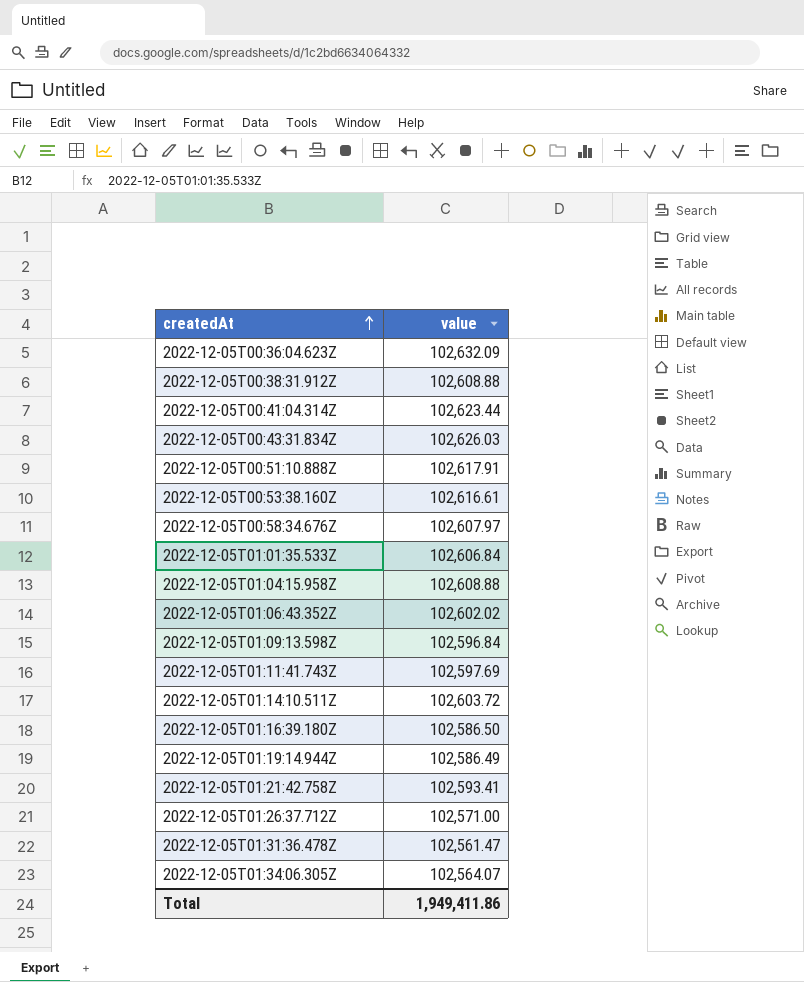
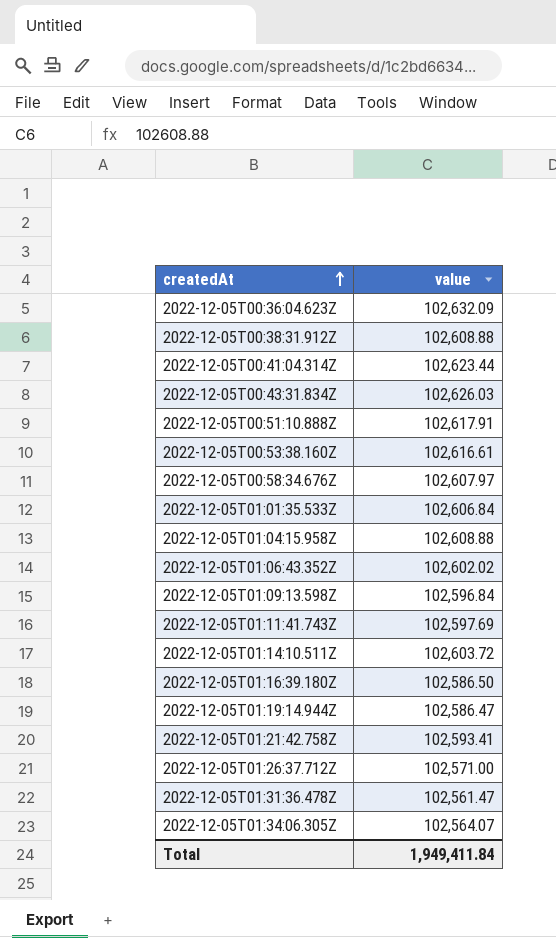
2022-12-05T01:19:14.944Z | value: 102,586.49 -> 102,586.47
Total | value: 1,949,411.86 -> 1,949,411.84

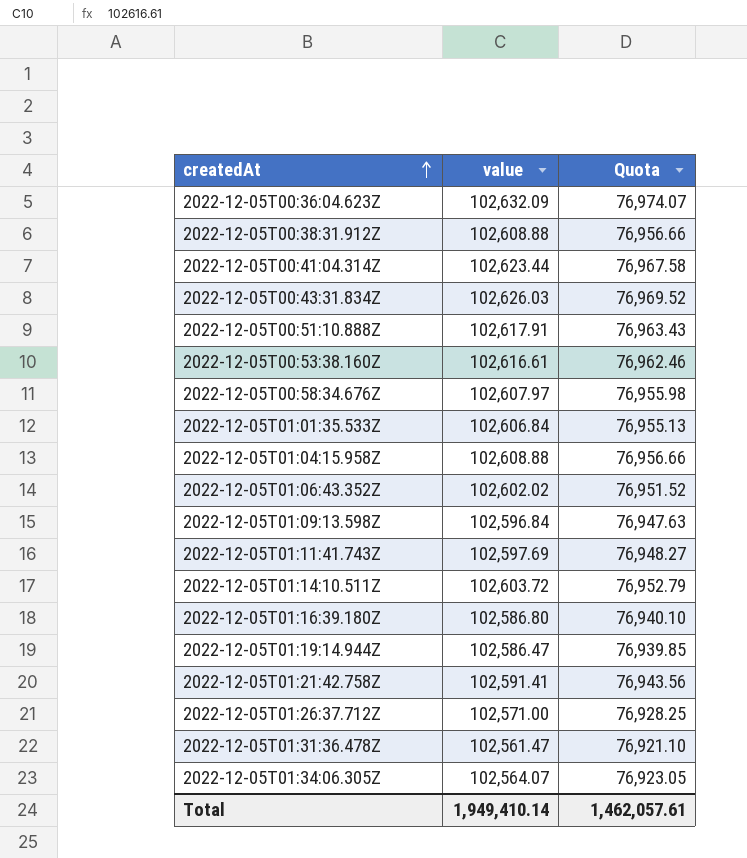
column Quota | formula: none -> [value] * 0.75
2022-12-05T01:16:39.180Z | value: 102,586.50 -> 102,586.80
2022-12-05T01:21:42.758Z | value: 102,593.41 -> 102,591.41
Total | value: 1,949,411.84 -> 1,949,410.14

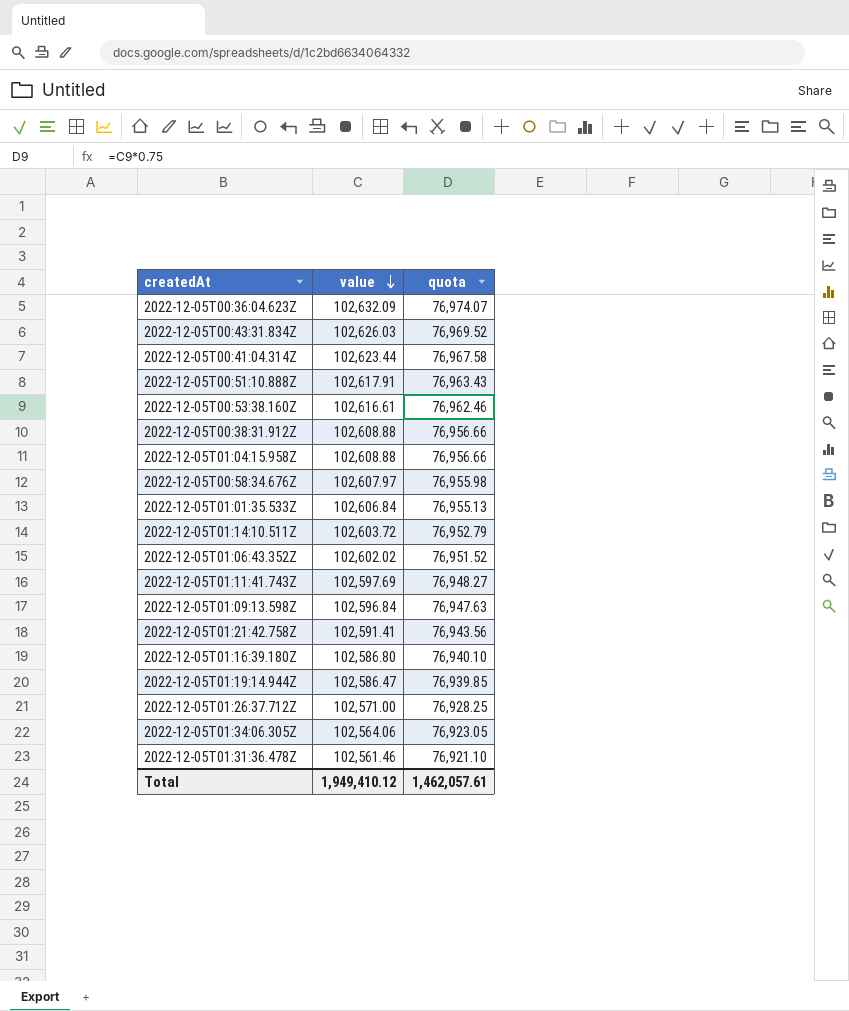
row order: createdAt ascending -> value descending
column name: Quota -> quota
2022-12-05T01:34:06.305Z | value: 102,564.07 -> 102,564.06
2022-12-05T01:31:36.478Z | value: 102,561.47 -> 102,561.46
Total | value: 1,949,410.14 -> 1,949,410.12

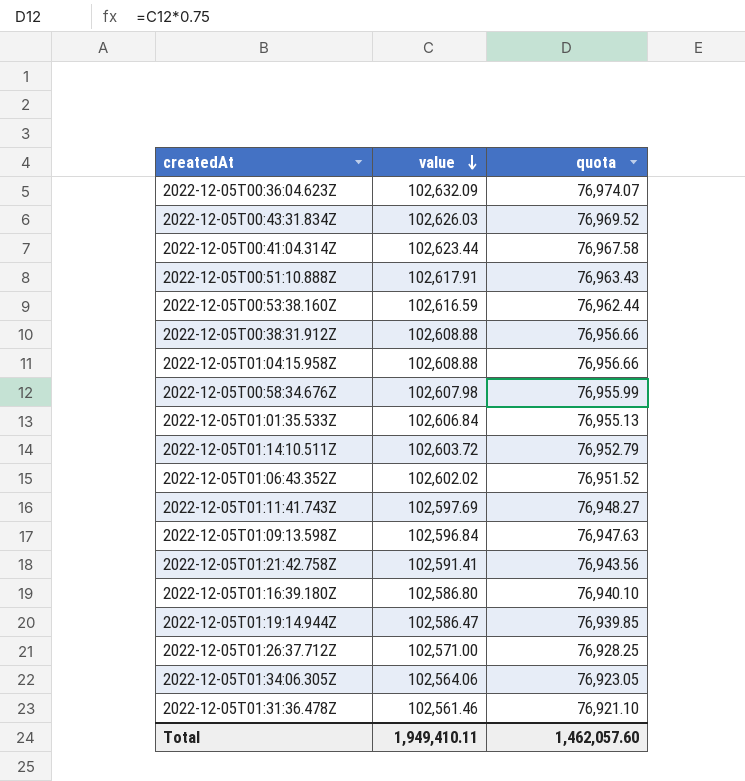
2022-12-05T00:53:38.160Z | value: 102,616.61 -> 102,616.59
2022-12-05T00:53:38.160Z | quota: 76,962.46 -> 76,962.44
2022-12-05T00:58:34.676Z | value: 102,607.97 -> 102,607.98
2022-12-05T00:58:34.676Z | quota: 76,955.98 -> 76,955.99
Total | value: 1,949,410.12 -> 1,949,410.11
Total | quota: 1,462,057.61 -> 1,462,057.60

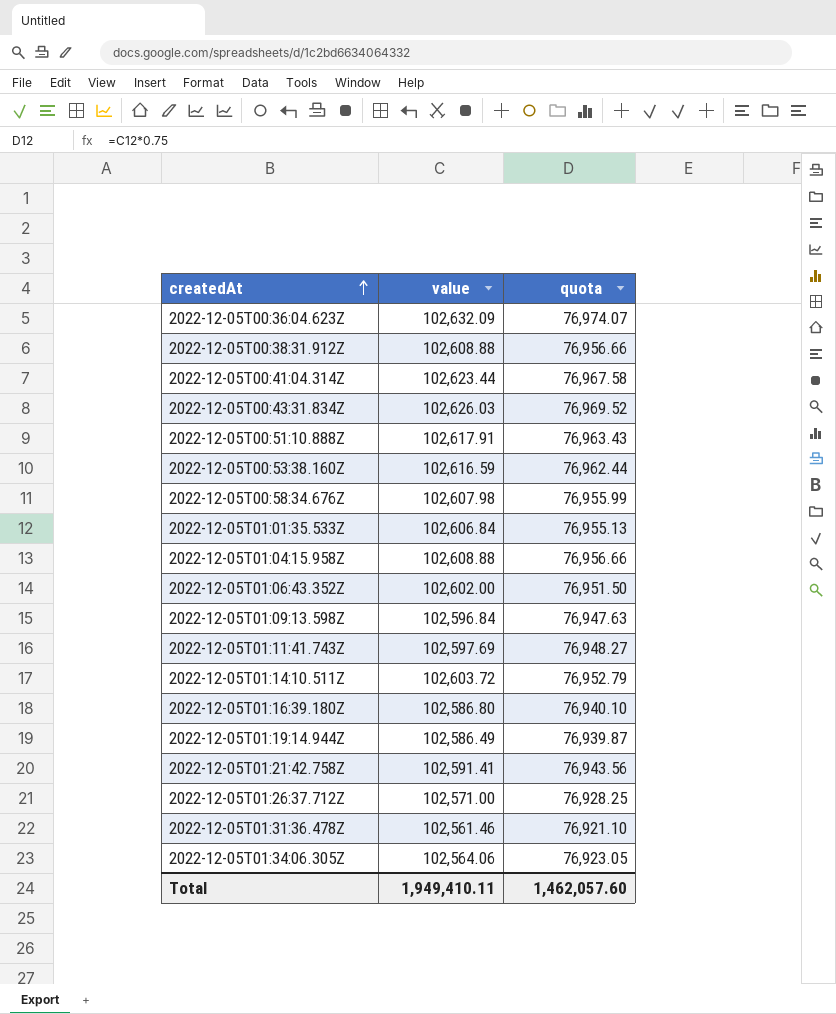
row order: value descending -> createdAt ascending
2022-12-05T01:06:43.352Z | value: 102,602.02 -> 102,602.00
2022-12-05T01:06:43.352Z | quota: 76,951.52 -> 76,951.50
2022-12-05T01:19:14.944Z | value: 102,586.47 -> 102,586.49
2022-12-05T01:19:14.944Z | quota: 76,939.85 -> 76,939.87

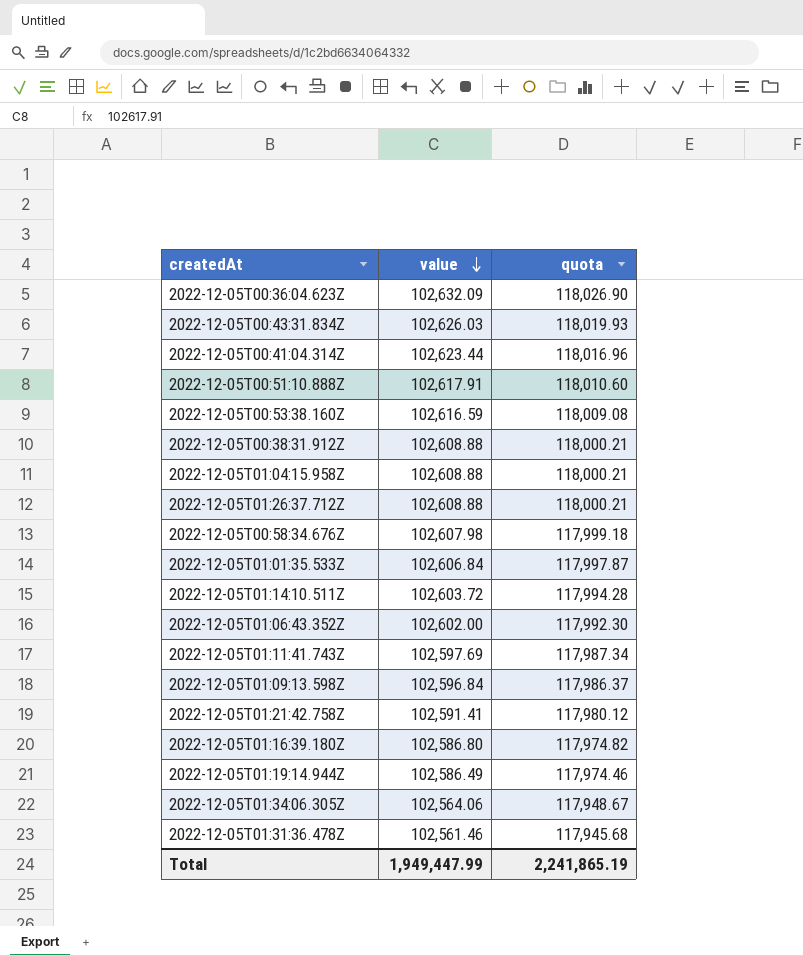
row order: createdAt ascending -> value descending
column quota | formula: [value] * 0.75 -> [value] * 1.15
2022-12-05T01:26:37.712Z | value: 102,571.00 -> 102,608.88
Total | value: 1,949,410.11 -> 1,949,447.99
Total | quota: 1,462,057.60 -> 2,241,865.19

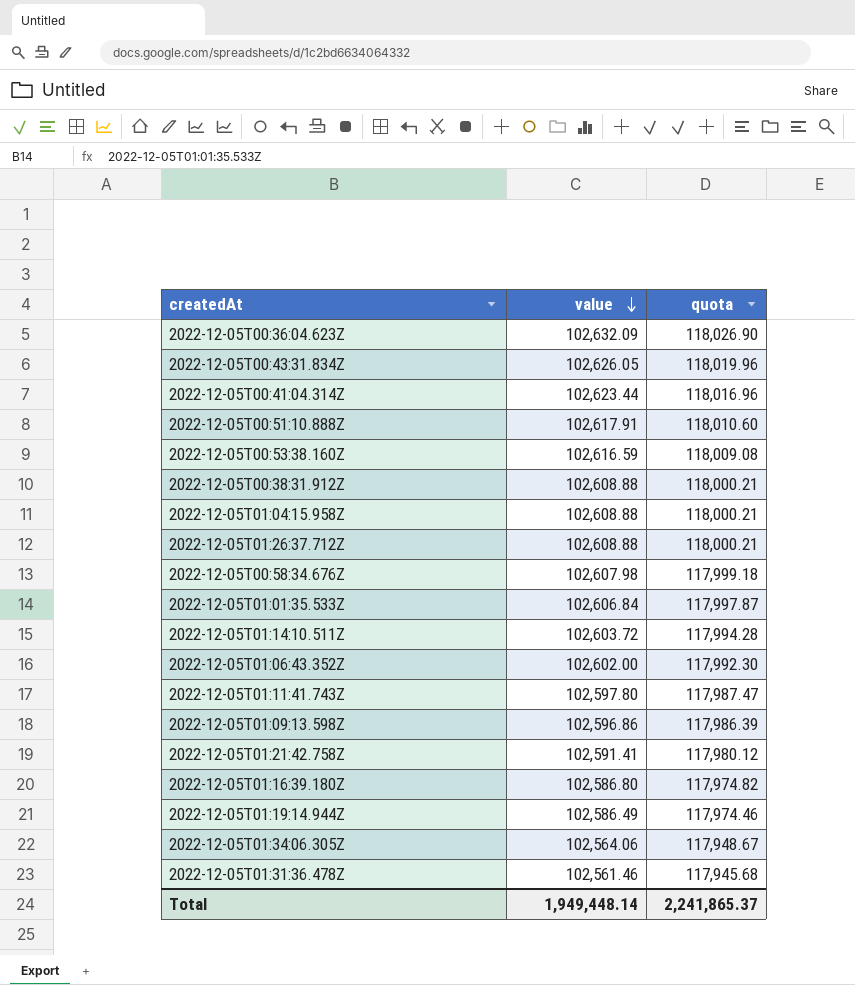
2022-12-05T00:43:31.834Z | value: 102,626.03 -> 102,626.05
2022-12-05T00:43:31.834Z | quota: 118,019.93 -> 118,019.96
2022-12-05T01:11:41.743Z | value: 102,597.69 -> 102,597.80
2022-12-05T01:11:41.743Z | quota: 117,987.34 -> 117,987.47
2022-12-05T01:09:13.598Z | value: 102,596.84 -> 102,596.86
2022-12-05T01:09:13.598Z | quota: 117,986.37 -> 117,986.39
Total | value: 1,949,447.99 -> 1,949,448.14
Total | quota: 2,241,865.19 -> 2,241,865.37

